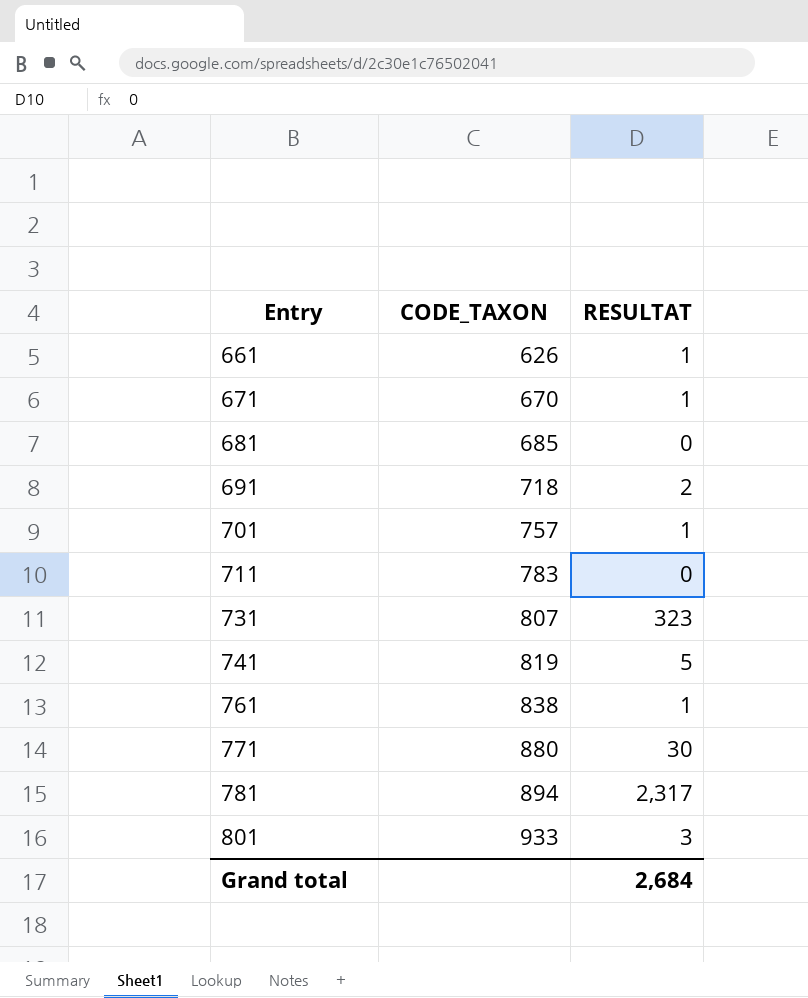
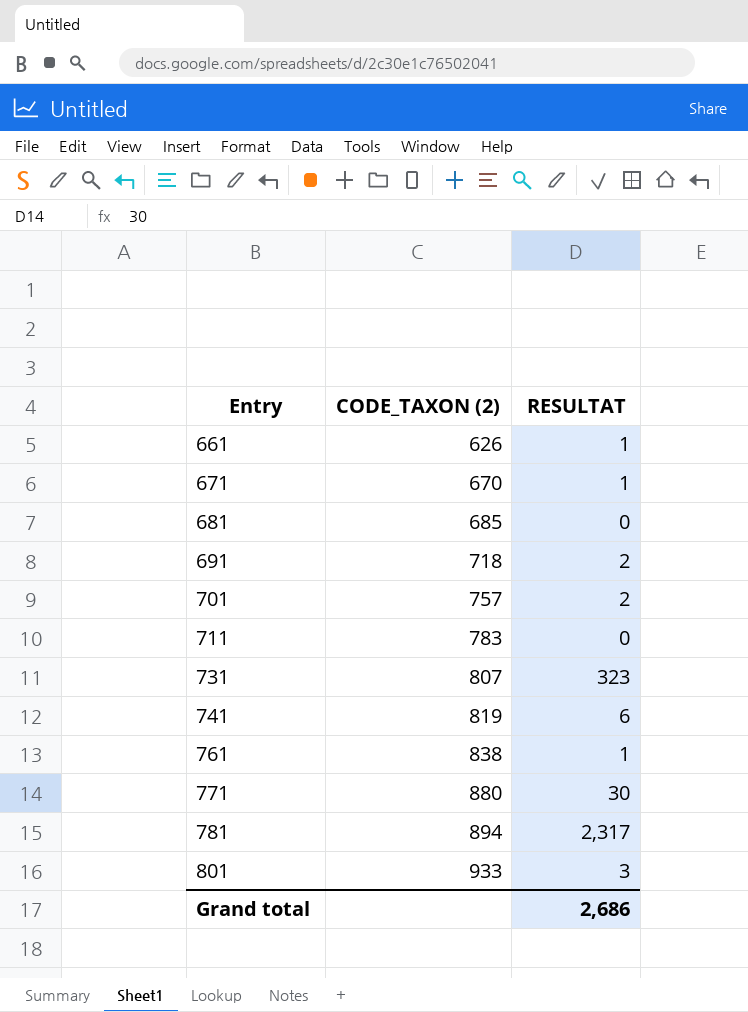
column name: CODE_TAXON -> CODE_TAXON (2)
701 | RESULTAT: 1 -> 2
741 | RESULTAT: 5 -> 6
Grand total | RESULTAT: 2,684 -> 2,686

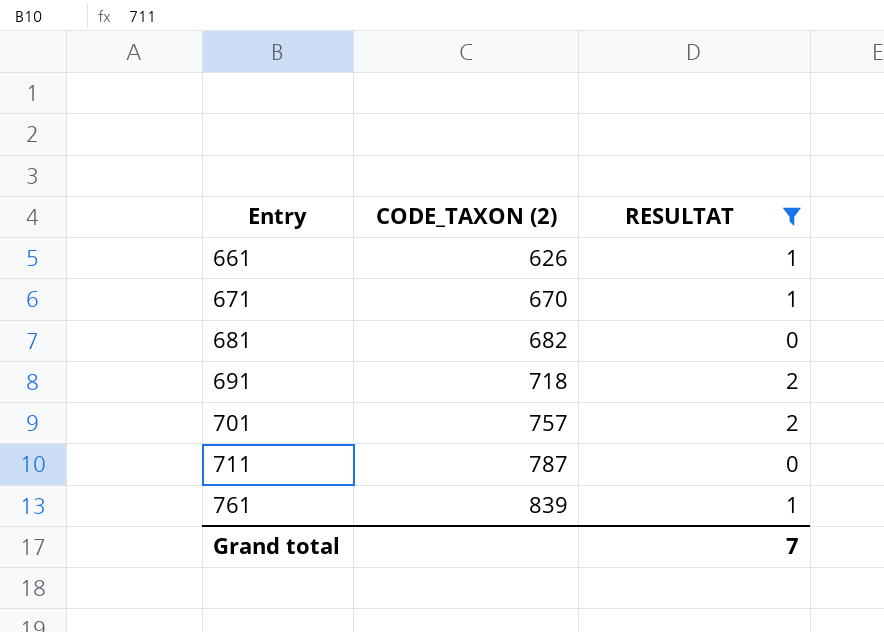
filter: none -> RESULTAT <= 2
681 | CODE_TAXON (2): 685 -> 682
711 | CODE_TAXON (2): 783 -> 787
761 | CODE_TAXON (2): 838 -> 839
Grand total | RESULTAT: 2,686 -> 7

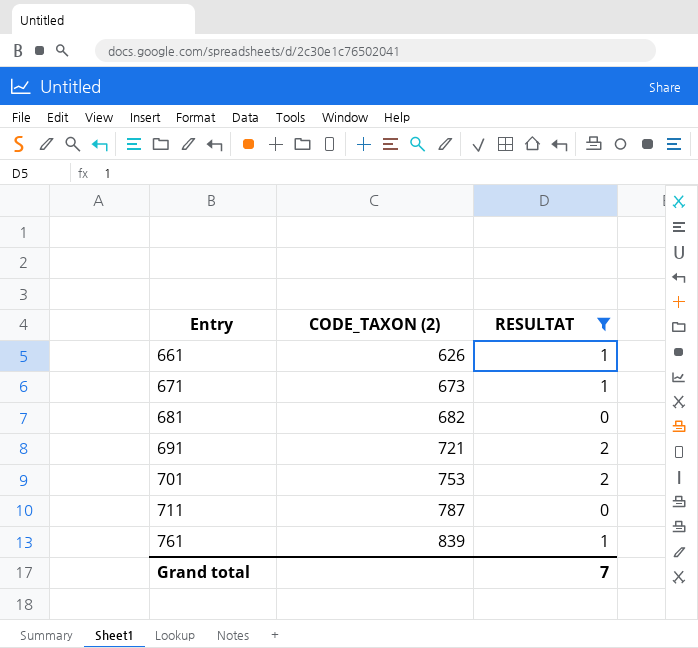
671 | CODE_TAXON (2): 670 -> 673
691 | CODE_TAXON (2): 718 -> 721
701 | CODE_TAXON (2): 757 -> 753

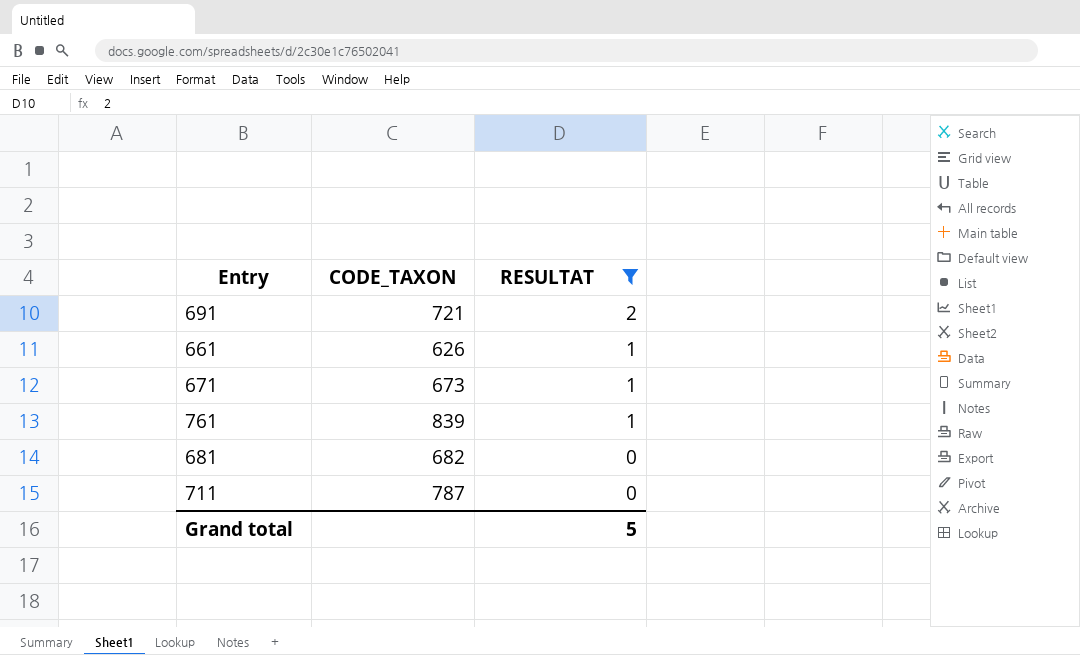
row order: Entry ascending -> RESULTAT descending
column name: CODE_TAXON (2) -> CODE_TAXON
row 701: 753 | 2 -> none
Grand total | RESULTAT: 7 -> 5

